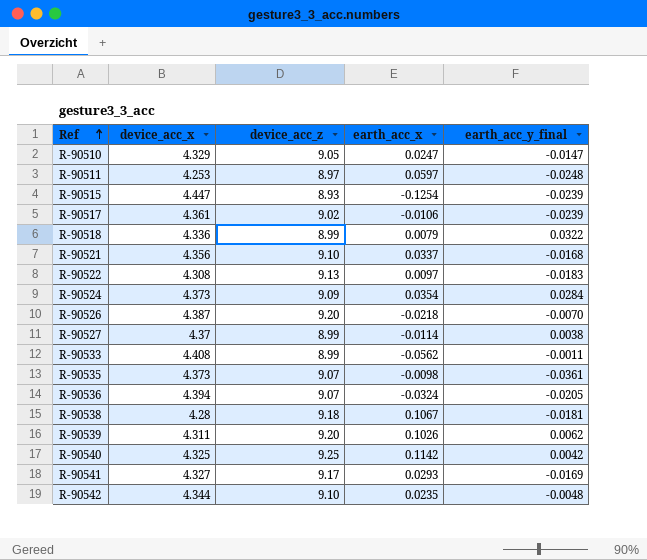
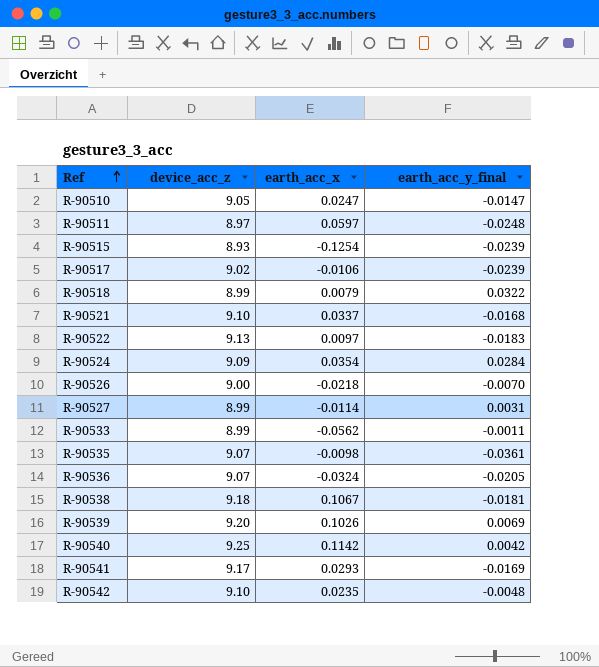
column device_acc_x | position: 2 -> none
R-90526 | device_acc_z: 9.20 -> 9.00
R-90527 | earth_acc_y_final: 0.0038 -> 0.0031
R-90539 | earth_acc_y_final: 0.0062 -> 0.0069

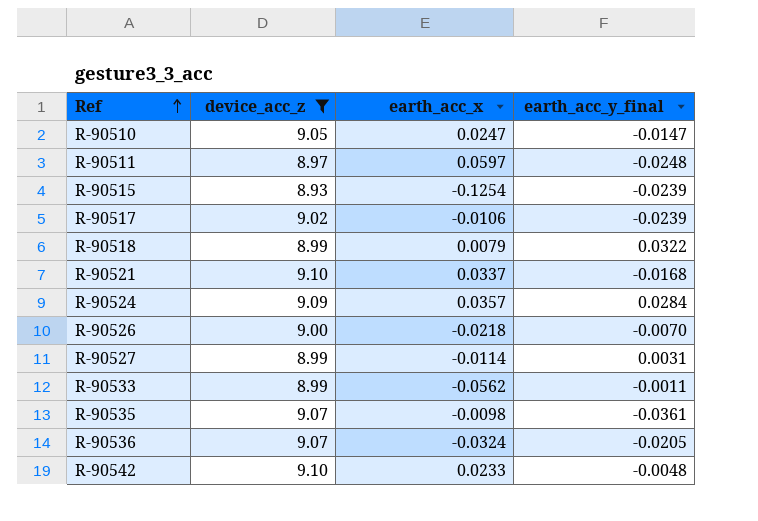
filter: none -> device_acc_z <= 9.10
R-90524 | earth_acc_x: 0.0354 -> 0.0357
R-90542 | earth_acc_x: 0.0235 -> 0.0233

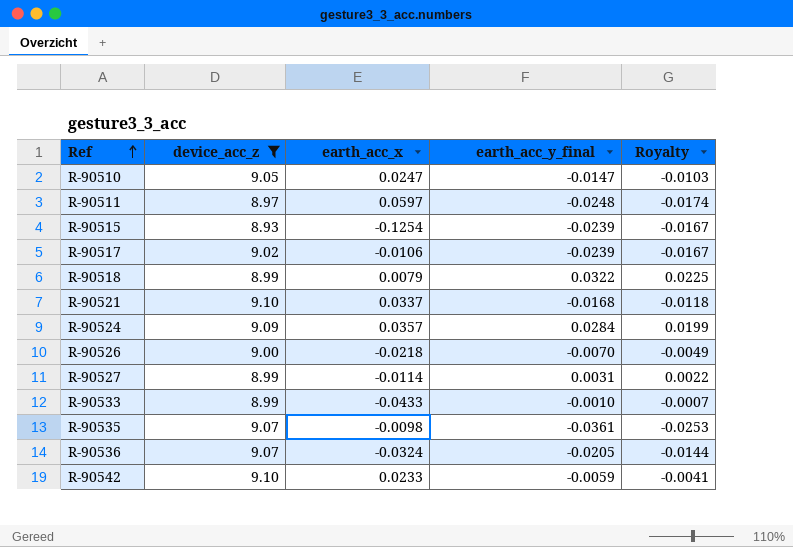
column Royalty | formula: none -> [earth_acc_y_final] * 0.7
R-90533 | earth_acc_x: -0.0562 -> -0.0433
R-90533 | earth_acc_y_final: -0.0011 -> -0.0010
R-90542 | earth_acc_y_final: -0.0048 -> -0.0059

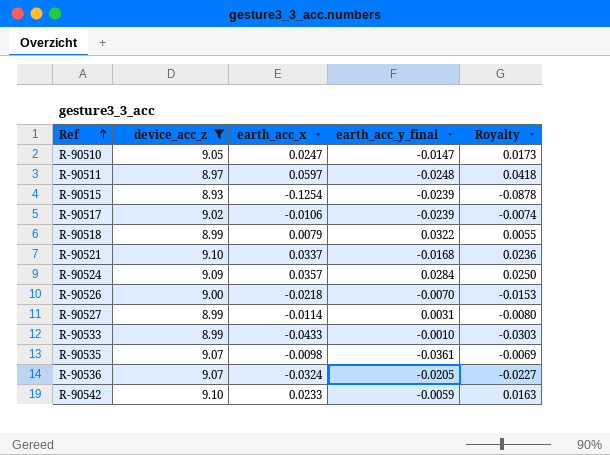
column Royalty | formula: [earth_acc_y_final] * 0.7 -> [earth_acc_x] * 0.7

